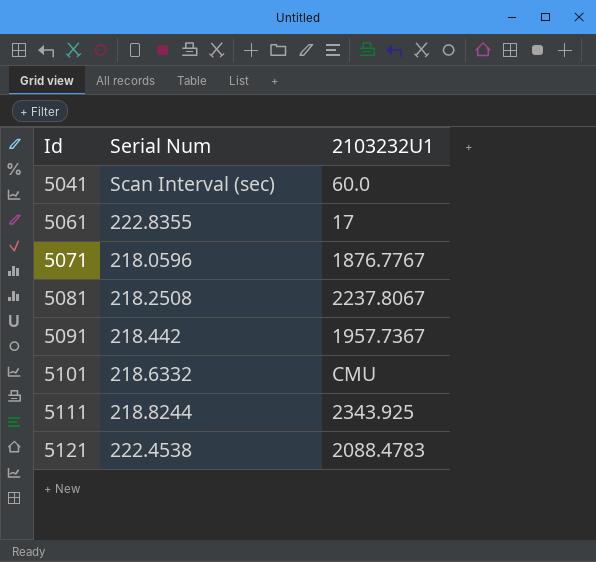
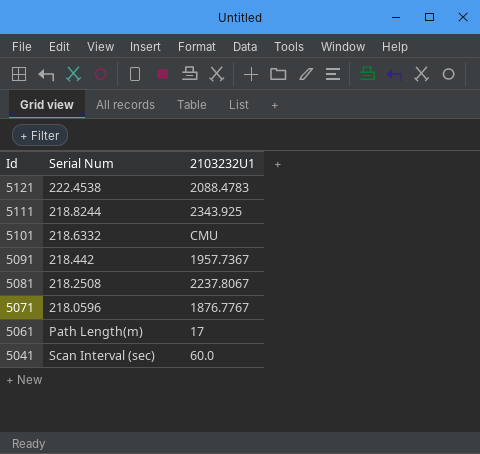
row order: Id ascending -> Id descending
5061 | Serial Num: 222.8355 -> Path Length(m)

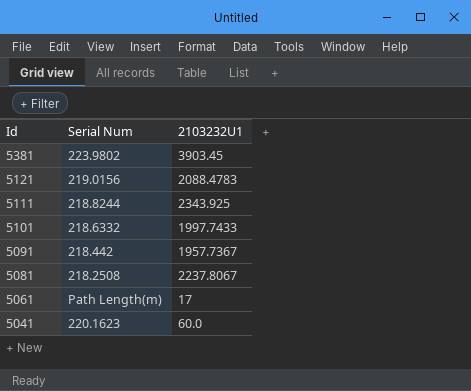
row 5071: 218.0596 | 1876.7767 -> none
row 5381: none -> 223.9802 | 3903.45
5121 | Serial Num: 222.4538 -> 219.0156
5101 | 2103232U1: CMU -> 1997.7433
5041 | Serial Num: Scan Interval (sec) -> 220.1623

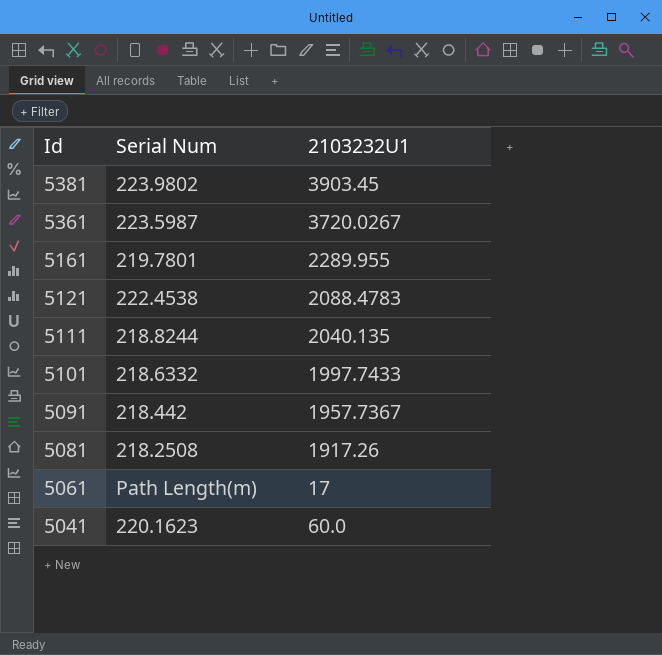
row 5361: none -> 223.5987 | 3720.0267
row 5161: none -> 219.7801 | 2289.955
5121 | Serial Num: 219.0156 -> 222.4538
5111 | 2103232U1: 2343.925 -> 2040.135
5081 | 2103232U1: 2237.8067 -> 1917.26

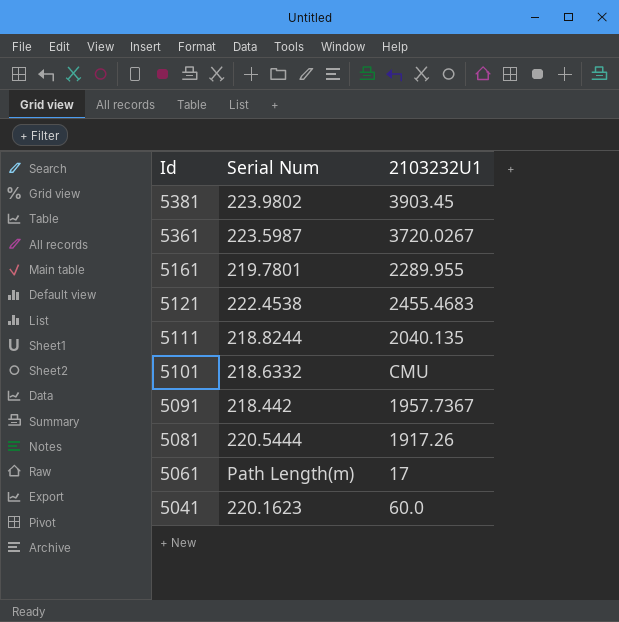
5121 | 2103232U1: 2088.4783 -> 2455.4683
5101 | 2103232U1: 1997.7433 -> CMU
5081 | Serial Num: 218.2508 -> 220.5444

